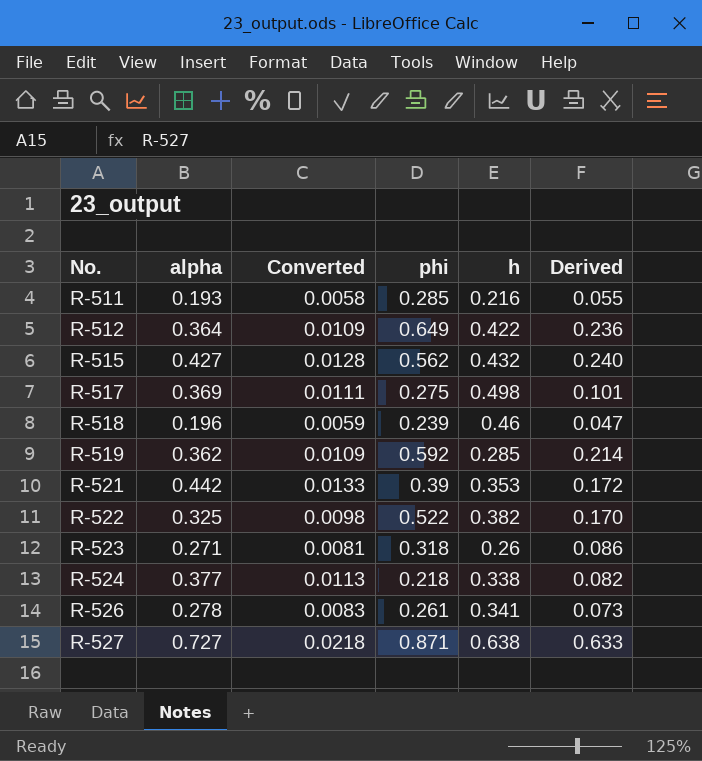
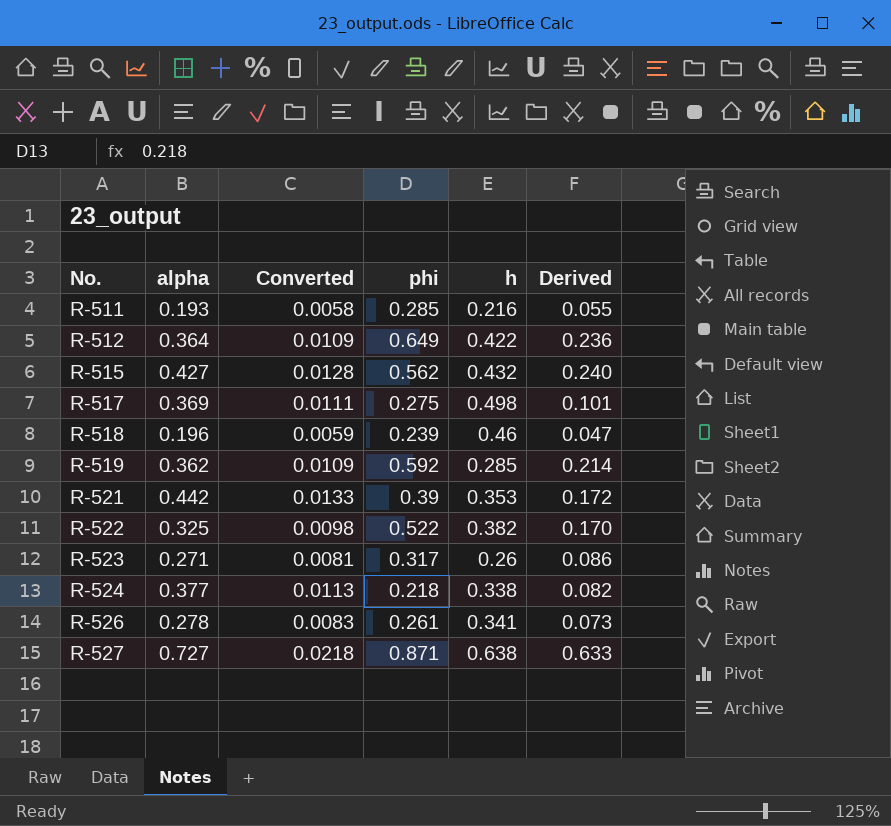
R-523 | phi: 0.318 -> 0.317

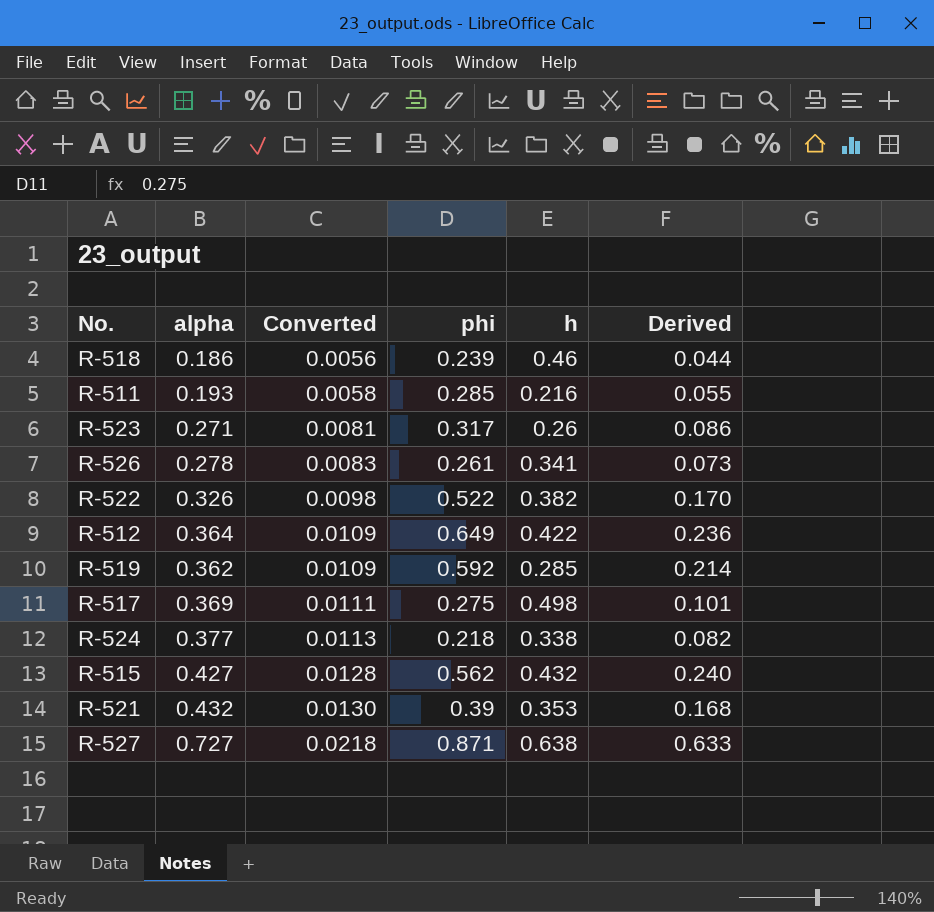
row order: No. ascending -> Converted ascending
R-518 | alpha: 0.196 -> 0.186
R-518 | Converted: 0.0059 -> 0.0056
R-518 | Derived: 0.047 -> 0.044
R-522 | alpha: 0.325 -> 0.326
R-521 | alpha: 0.442 -> 0.432
R-521 | Converted: 0.0133 -> 0.0130
R-521 | Derived: 0.172 -> 0.168

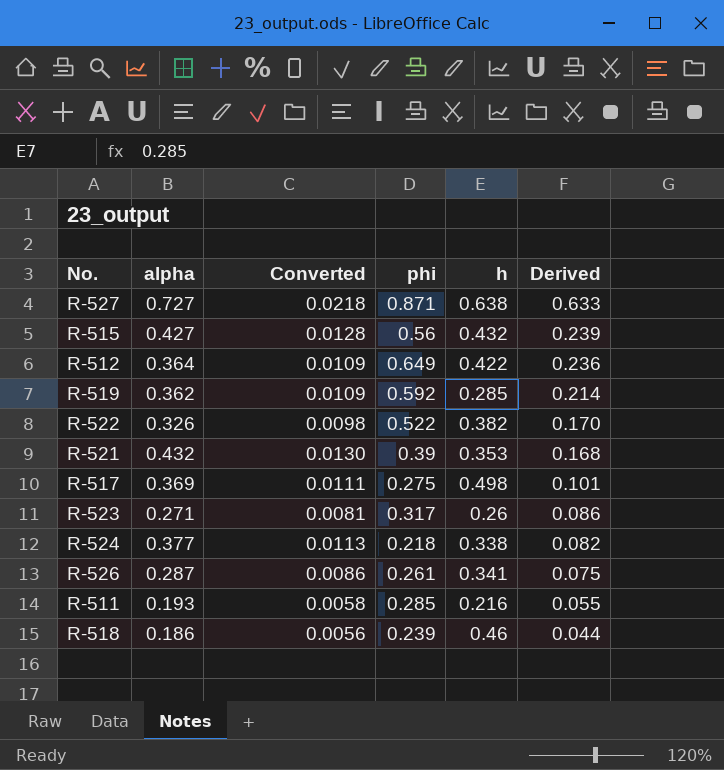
row order: Converted ascending -> Derived descending
R-515 | phi: 0.562 -> 0.56
R-515 | Derived: 0.240 -> 0.239
R-526 | alpha: 0.278 -> 0.287
R-526 | Converted: 0.0083 -> 0.0086
R-526 | Derived: 0.073 -> 0.075

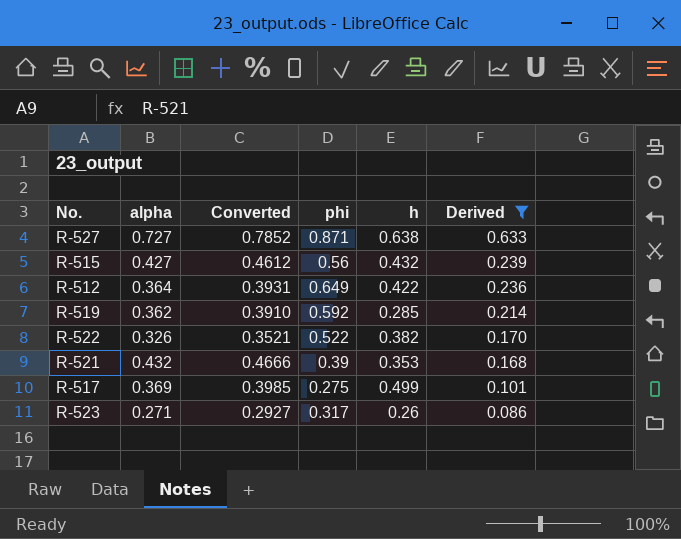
filter: none -> Derived >= 0.086
column Converted | formula: [alpha] * 0.03 -> [alpha] * 1.08
R-517 | h: 0.498 -> 0.499

